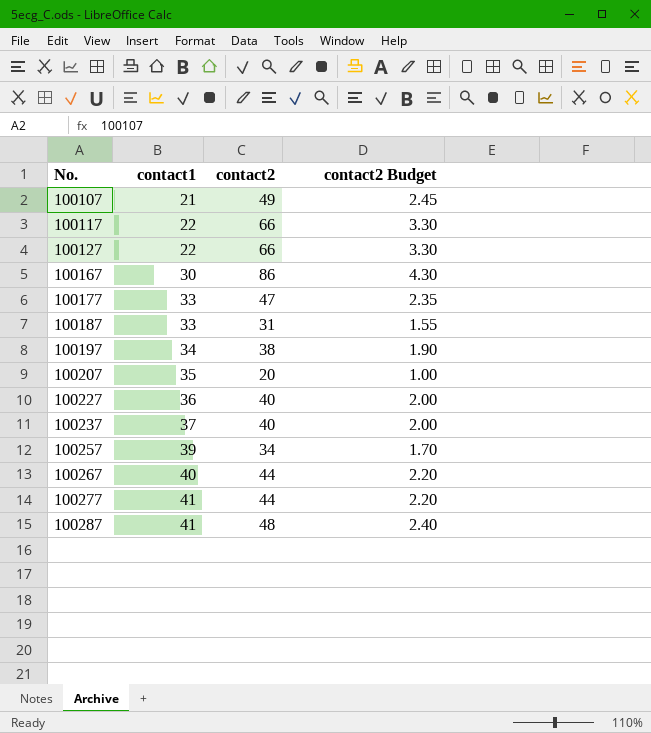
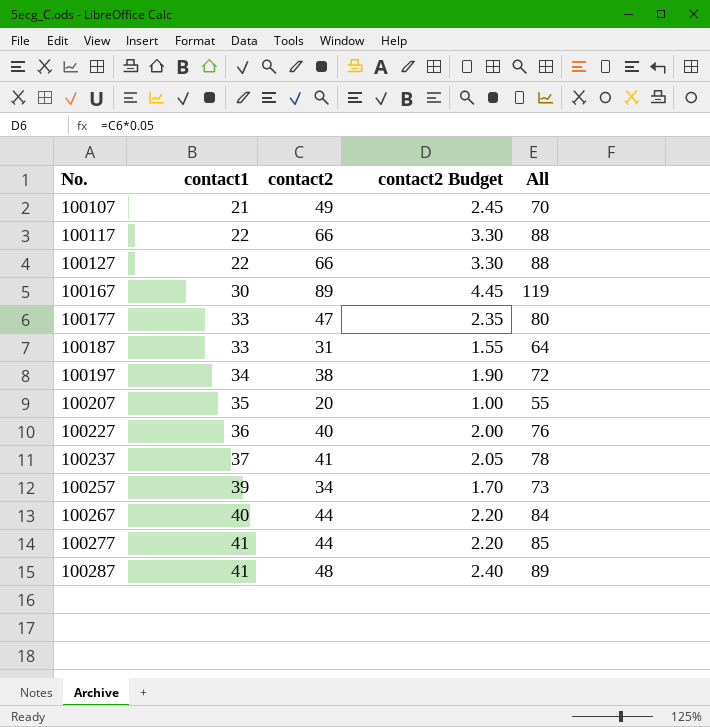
column All | formula: none -> [contact1] + [contact2]
100167 | contact2: 86 -> 89
100167 | contact2 Budget: 4.30 -> 4.45
100237 | contact2: 40 -> 41
100237 | contact2 Budget: 2.00 -> 2.05

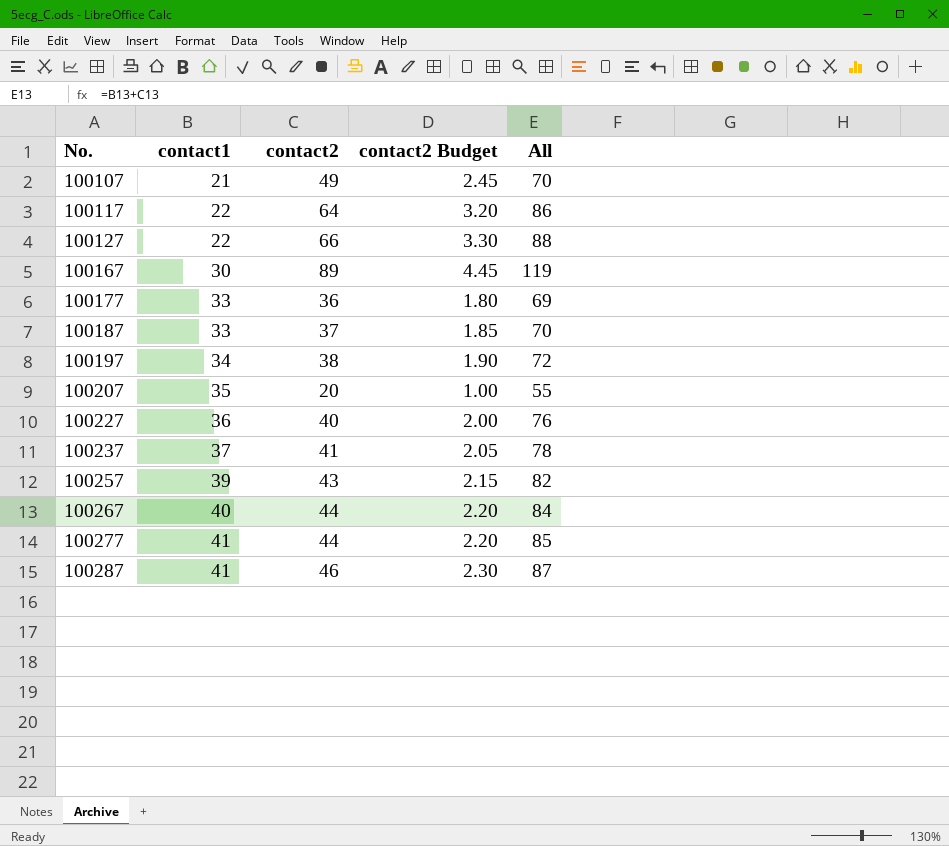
100117 | contact2: 66 -> 64
100117 | contact2 Budget: 3.30 -> 3.20
100117 | All: 88 -> 86
100177 | contact2: 47 -> 36
100177 | contact2 Budget: 2.35 -> 1.80
100177 | All: 80 -> 69
100187 | contact2: 31 -> 37
100187 | contact2 Budget: 1.55 -> 1.85
100187 | All: 64 -> 70
100257 | contact2: 34 -> 43
100257 | contact2 Budget: 1.70 -> 2.15
100257 | All: 73 -> 82
100287 | contact2: 48 -> 46
100287 | contact2 Budget: 2.40 -> 2.30
100287 | All: 89 -> 87

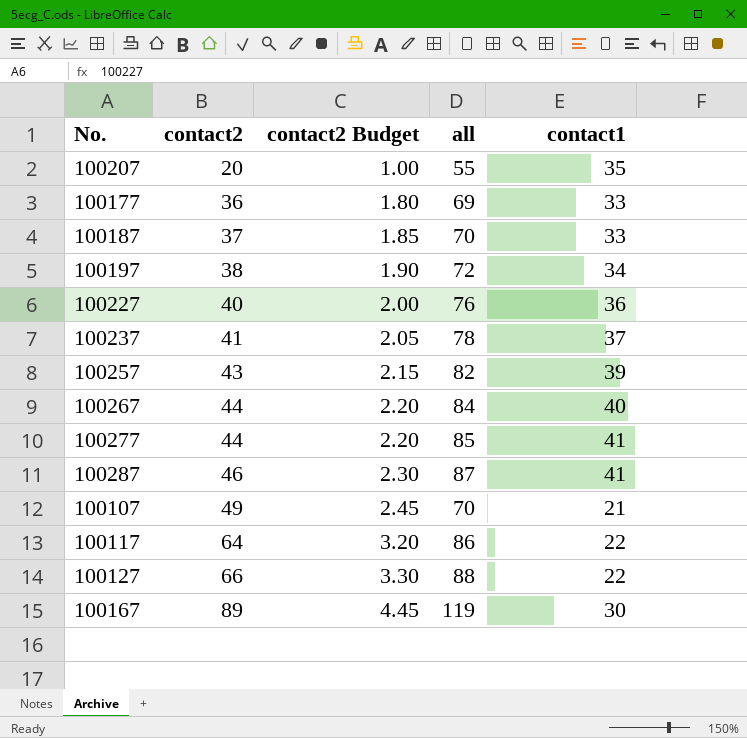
row order: No. ascending -> contact2 ascending
column name: All -> all
column contact1 | position: 2 -> 5

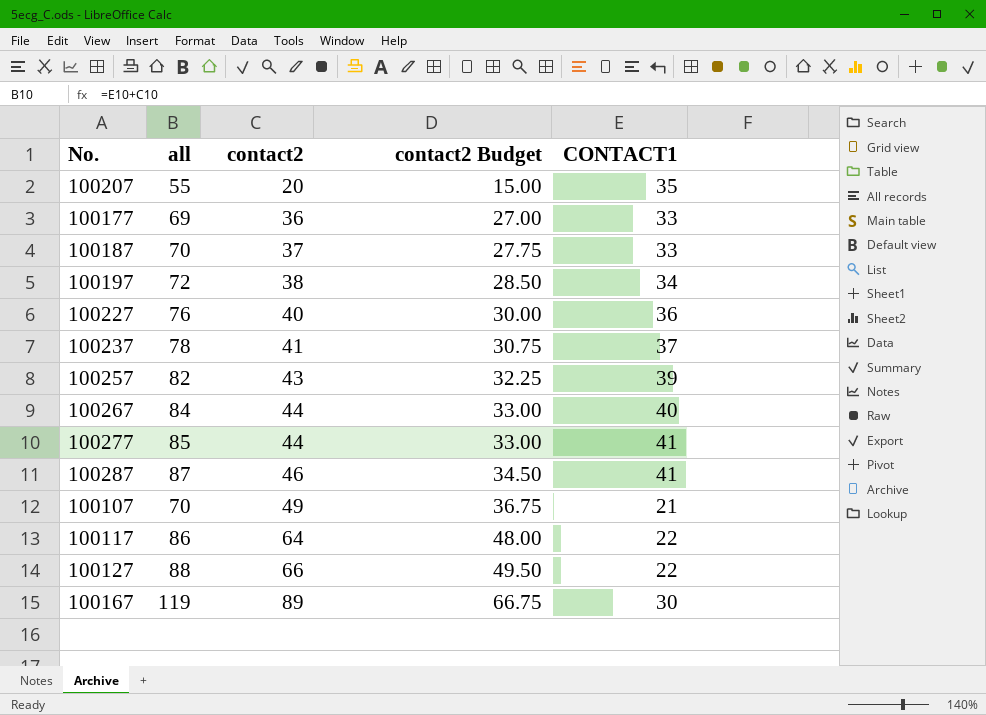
column all | position: 4 -> 2
column contact2 Budget | formula: [contact2] * 0.05 -> [contact2] * 0.75
column name: contact1 -> CONTACT1

